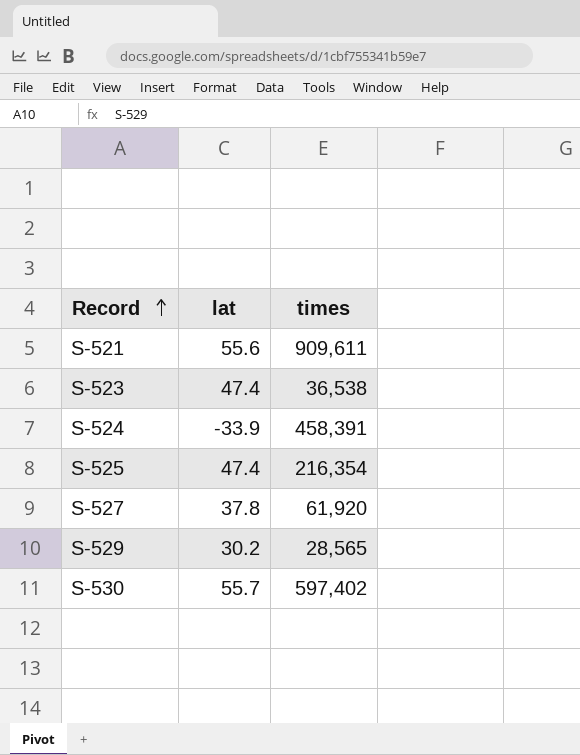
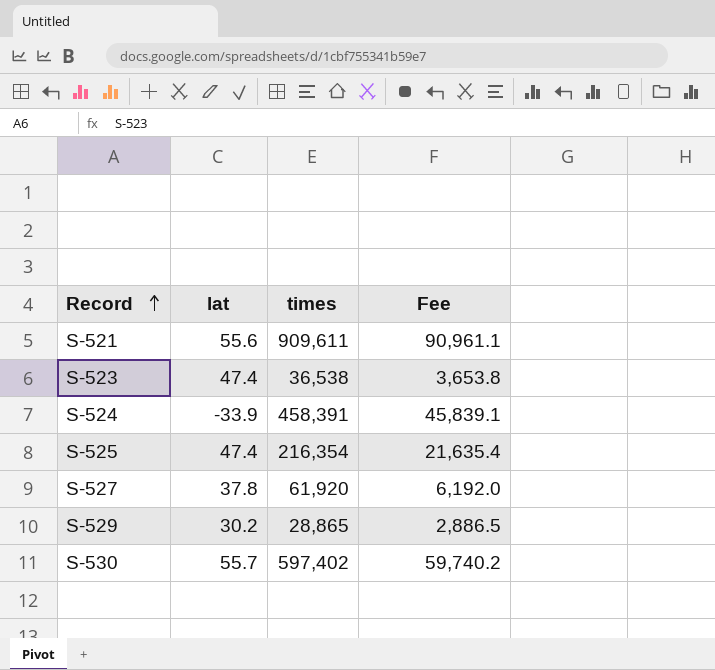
column Fee | formula: none -> [times] * 0.1
S-529 | times: 28,565 -> 28,865

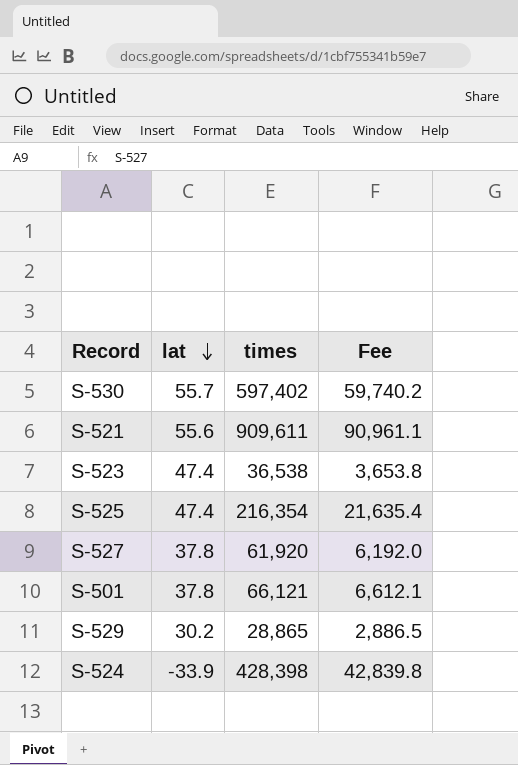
row order: Record ascending -> lat descending
row S-501: none -> 37.8 | 66,121 | 6,612.1
S-524 | times: 458,391 -> 428,398
S-524 | Fee: 45,839.1 -> 42,839.8

